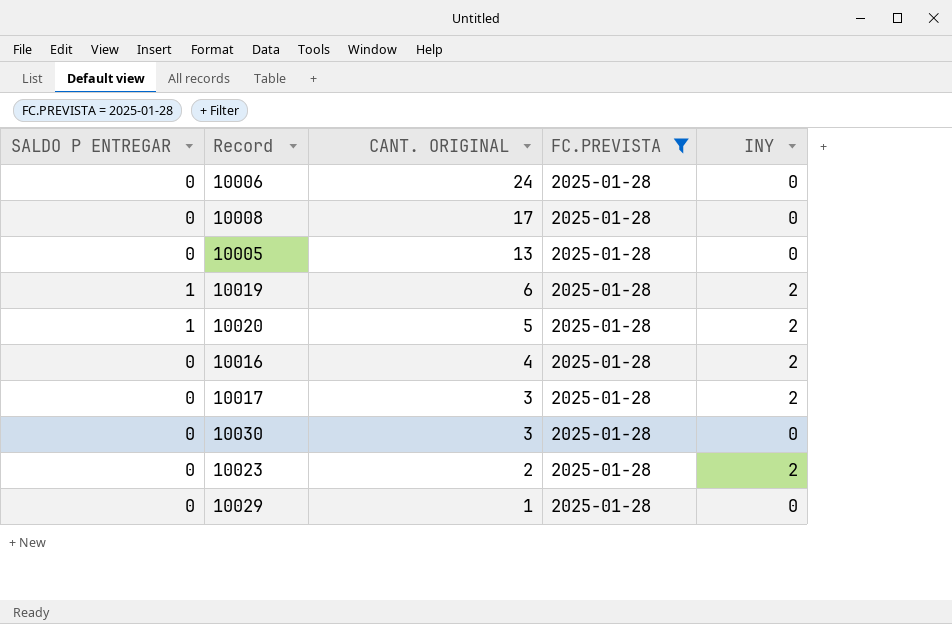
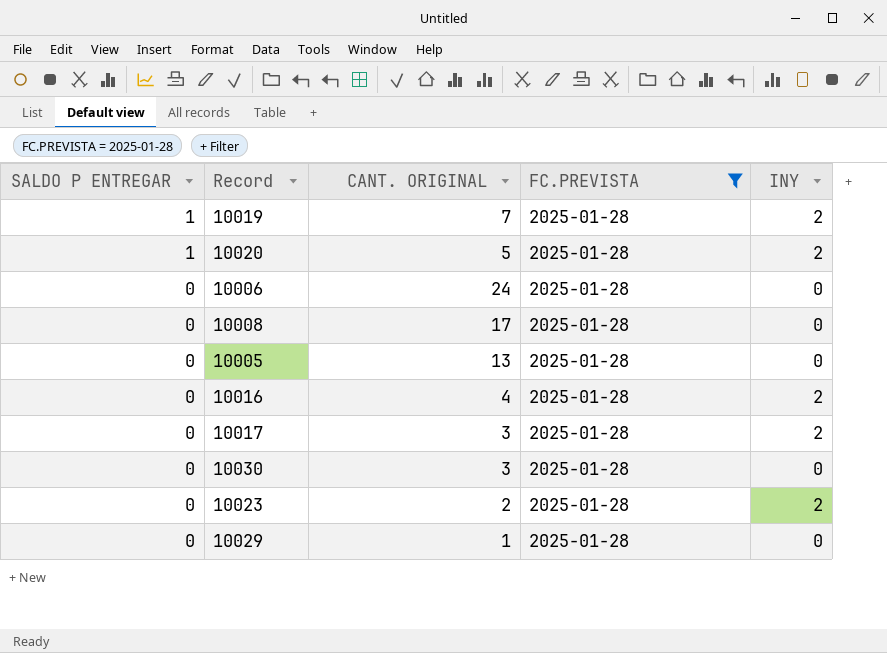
row order: CANT. ORIGINAL descending -> SALDO P ENTREGAR descending
10019 | CANT. ORIGINAL: 6 -> 7

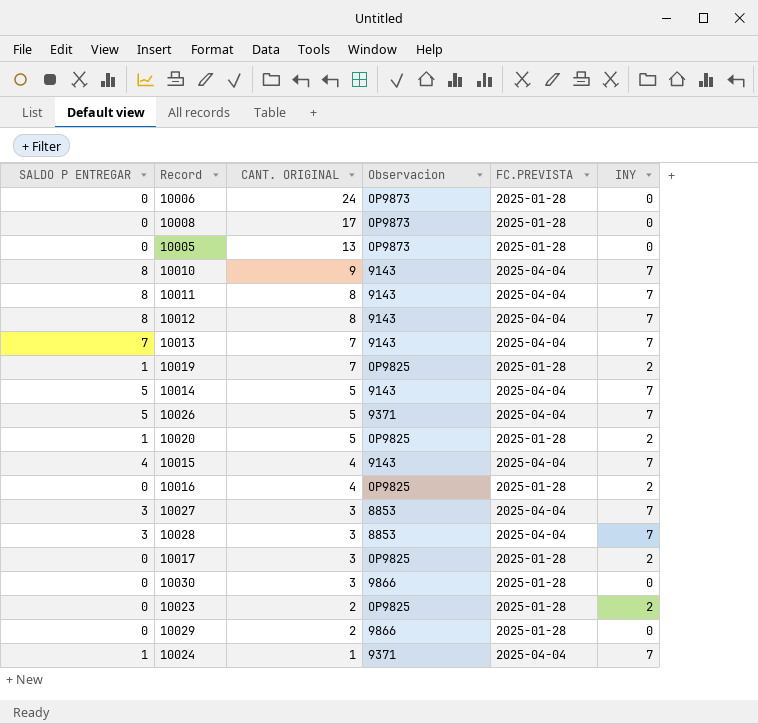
filter: FC.PREVISTA = 2025-01-28 -> none
row order: SALDO P ENTREGAR descending -> CANT. ORIGINAL descending
column Observacion | position: none -> 4
10029 | CANT. ORIGINAL: 1 -> 2

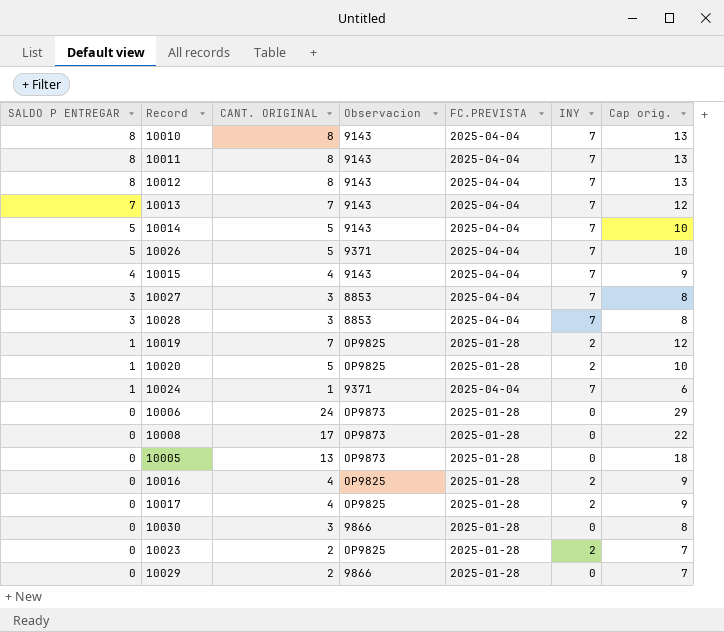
row order: CANT. ORIGINAL descending -> SALDO P ENTREGAR descending
column Cap orig. | formula: none -> [CANT. ORIGINAL] + 5
10010 | CANT. ORIGINAL: 9 -> 8
10017 | CANT. ORIGINAL: 3 -> 4

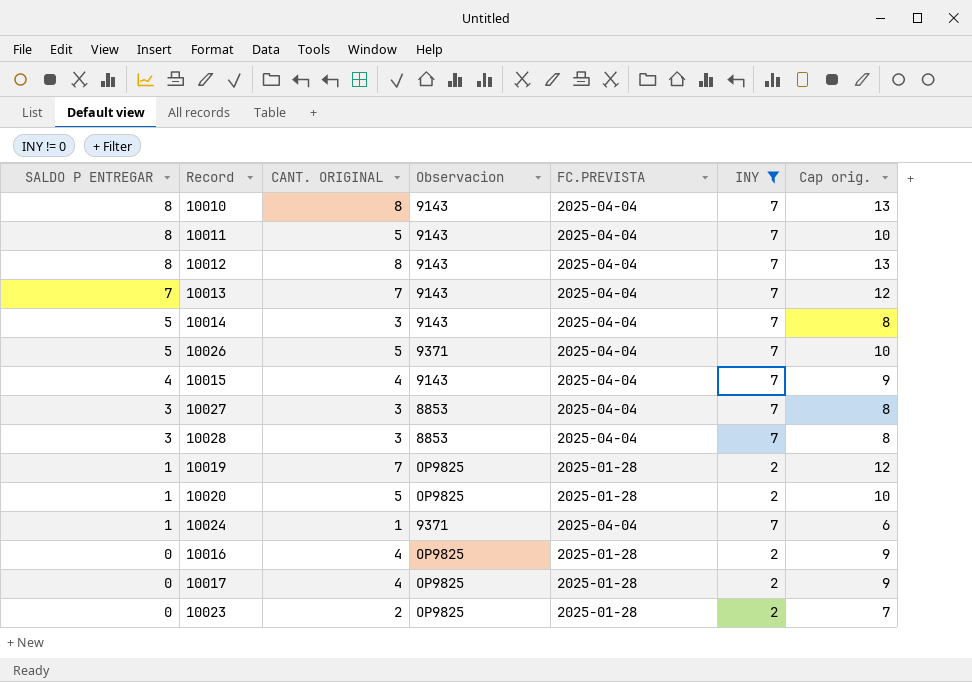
filter: none -> INY != 0
10011 | CANT. ORIGINAL: 8 -> 5
10011 | Cap orig.: 13 -> 10
10014 | CANT. ORIGINAL: 5 -> 3
10014 | Cap orig.: 10 -> 8

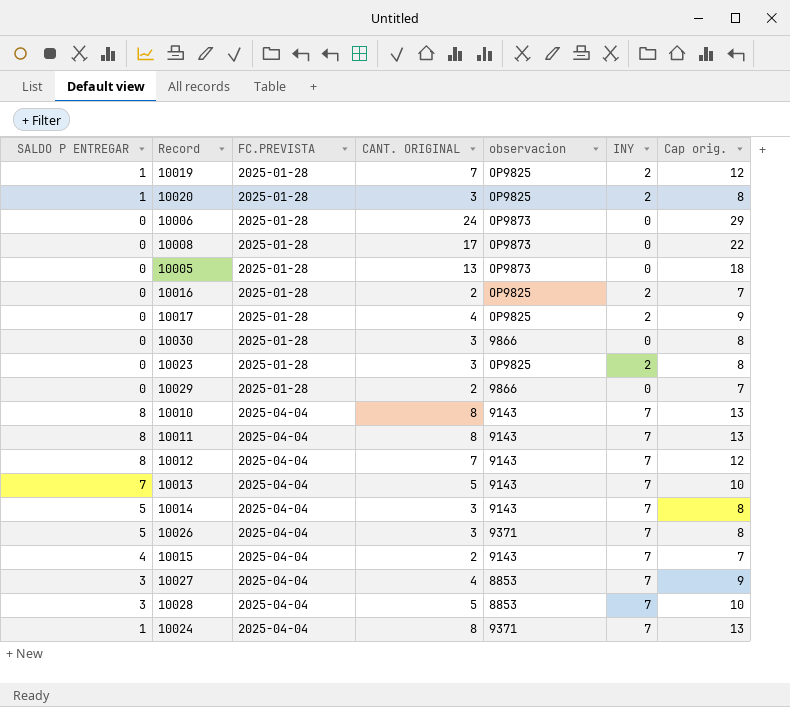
filter: INY != 0 -> none
row order: SALDO P ENTREGAR descending -> FC.PREVISTA ascending
column FC.PREVISTA | position: 5 -> 3
column name: Observacion -> observacion
10020 | CANT. ORIGINAL: 5 -> 3
10020 | Cap orig.: 10 -> 8
10016 | CANT. ORIGINAL: 4 -> 2
10016 | Cap orig.: 9 -> 7
10023 | CANT. ORIGINAL: 2 -> 3
10023 | Cap orig.: 7 -> 8
10011 | CANT. ORIGINAL: 5 -> 8
10011 | Cap orig.: 10 -> 13
10012 | CANT. ORIGINAL: 8 -> 7
10012 | Cap orig.: 13 -> 12
10013 | CANT. ORIGINAL: 7 -> 5
10013 | Cap orig.: 12 -> 10
10026 | CANT. ORIGINAL: 5 -> 3
10026 | Cap orig.: 10 -> 8
10015 | CANT. ORIGINAL: 4 -> 2
10015 | Cap orig.: 9 -> 7
10027 | CANT. ORIGINAL: 3 -> 4
10027 | Cap orig.: 8 -> 9
10028 | CANT. ORIGINAL: 3 -> 5
10028 | Cap orig.: 8 -> 10
10024 | CANT. ORIGINAL: 1 -> 8
10024 | Cap orig.: 6 -> 13

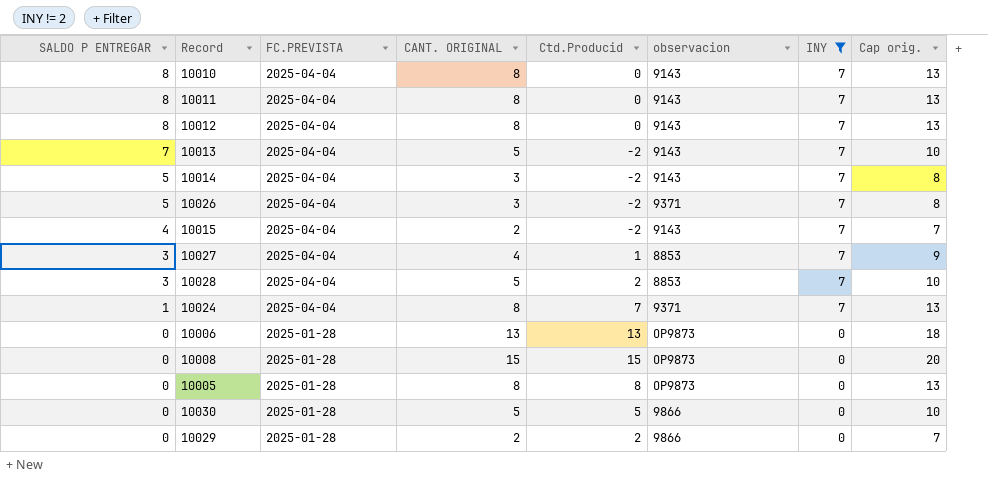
filter: none -> INY != 2
row order: FC.PREVISTA ascending -> SALDO P ENTREGAR descending
column Ctd.Producid | formula: none -> [CANT. ORIGINAL] - [SALDO P ENTREGAR]
10012 | CANT. ORIGINAL: 7 -> 8
10012 | Cap orig.: 12 -> 13
10006 | CANT. ORIGINAL: 24 -> 13
10006 | Cap orig.: 29 -> 18
10008 | CANT. ORIGINAL: 17 -> 15
10008 | Cap orig.: 22 -> 20
10005 | CANT. ORIGINAL: 13 -> 8
10005 | Cap orig.: 18 -> 13
10030 | CANT. ORIGINAL: 3 -> 5
10030 | Cap orig.: 8 -> 10

